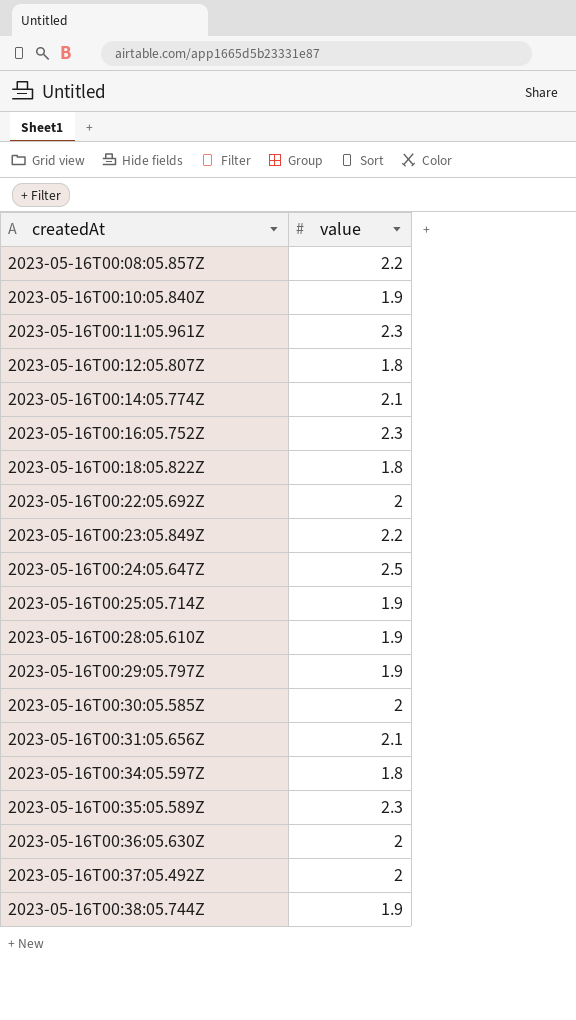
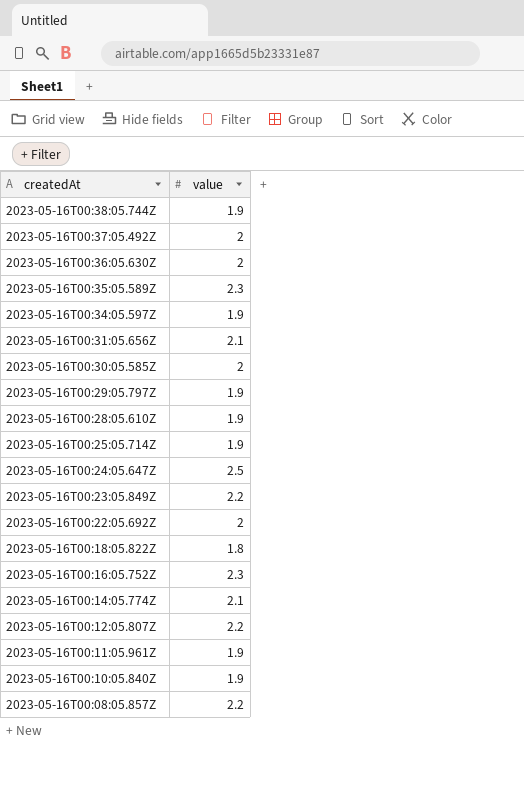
row order: createdAt ascending -> createdAt descending
2023-05-16T00:34:05.597Z | value: 1.8 -> 1.9
2023-05-16T00:12:05.807Z | value: 1.8 -> 2.2
2023-05-16T00:11:05.961Z | value: 2.3 -> 1.9

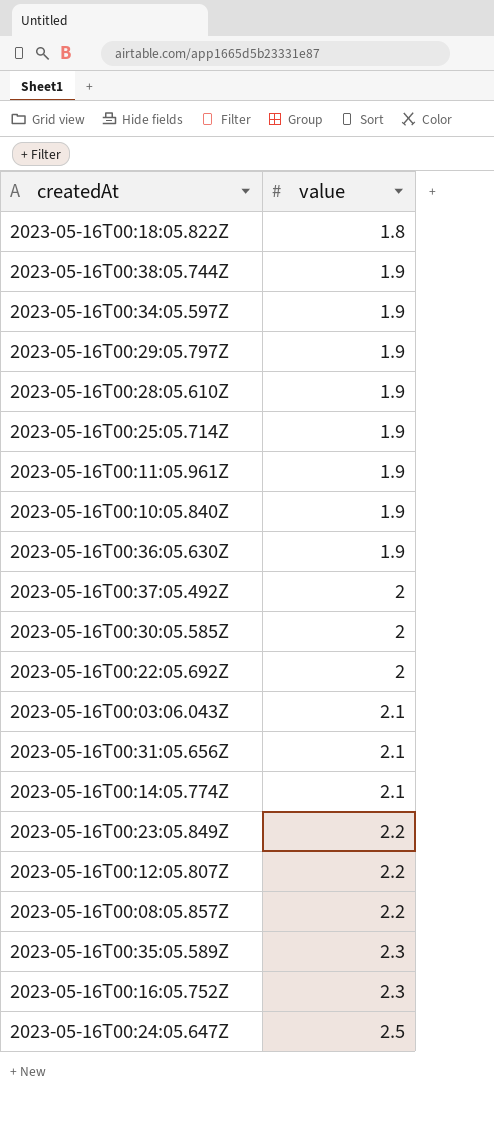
row order: createdAt descending -> value ascending
2023-05-16T00:36:05.630Z | value: 2 -> 1.9
row 2023-05-16T00:03:06.043Z: none -> 2.1

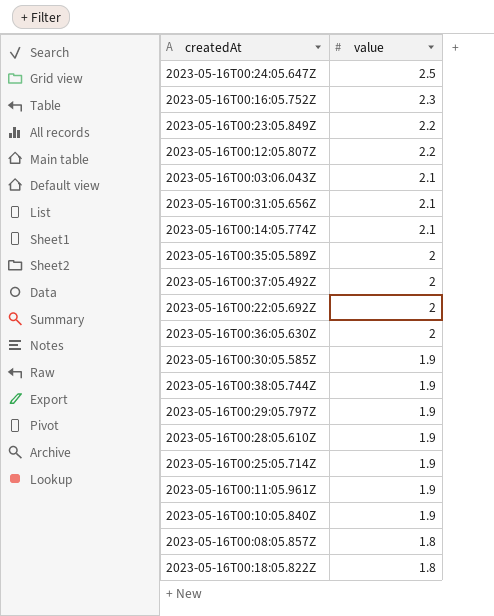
row order: value ascending -> value descending
row 2023-05-16T00:34:05.597Z: 1.9 -> none
2023-05-16T00:35:05.589Z | value: 2.3 -> 2
2023-05-16T00:36:05.630Z | value: 1.9 -> 2
2023-05-16T00:30:05.585Z | value: 2 -> 1.9
2023-05-16T00:08:05.857Z | value: 2.2 -> 1.8

